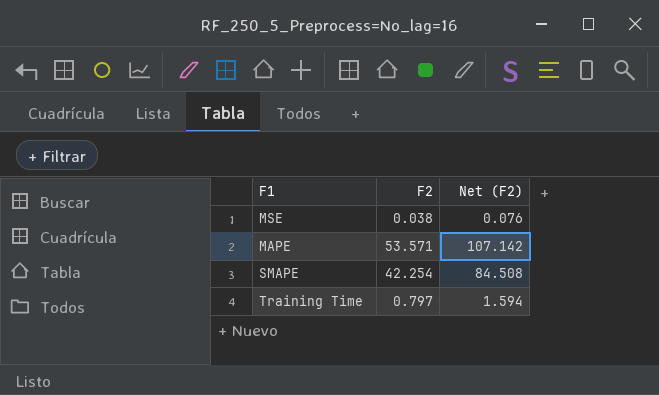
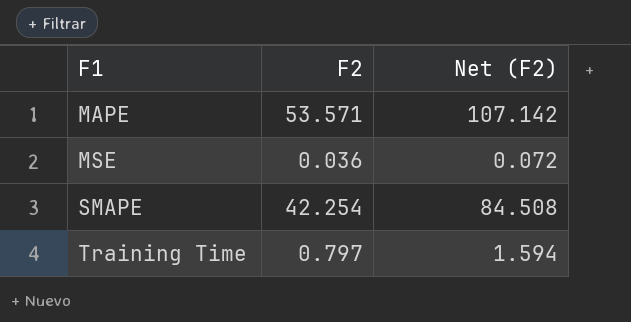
row order: none -> F1 ascending
MSE | F2: 0.038 -> 0.036
MSE | Net (F2): 0.076 -> 0.072

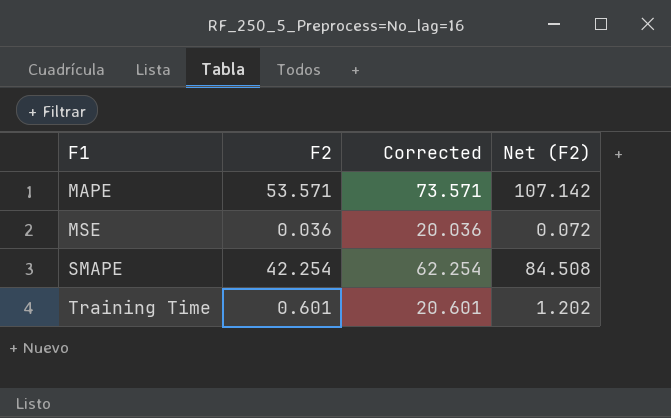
column Corrected | formula: none -> [F2] + 20
Training Time | F2: 0.797 -> 0.601
Training Time | Net (F2): 1.594 -> 1.202

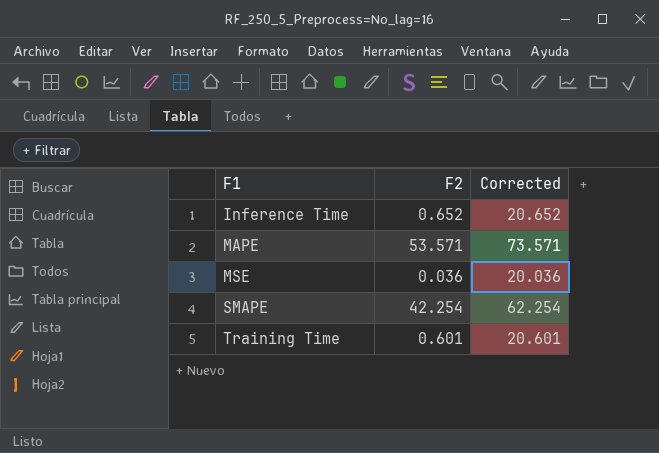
column Net (F2) | formula: [F2] * 2 -> none
row Inference Time: none -> 0.652 | 20.652

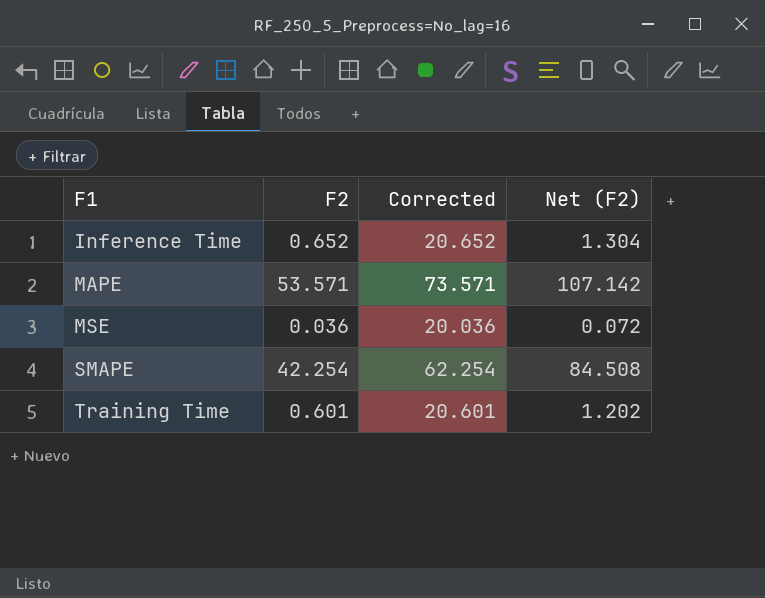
column Net (F2) | formula: none -> [F2] * 2

